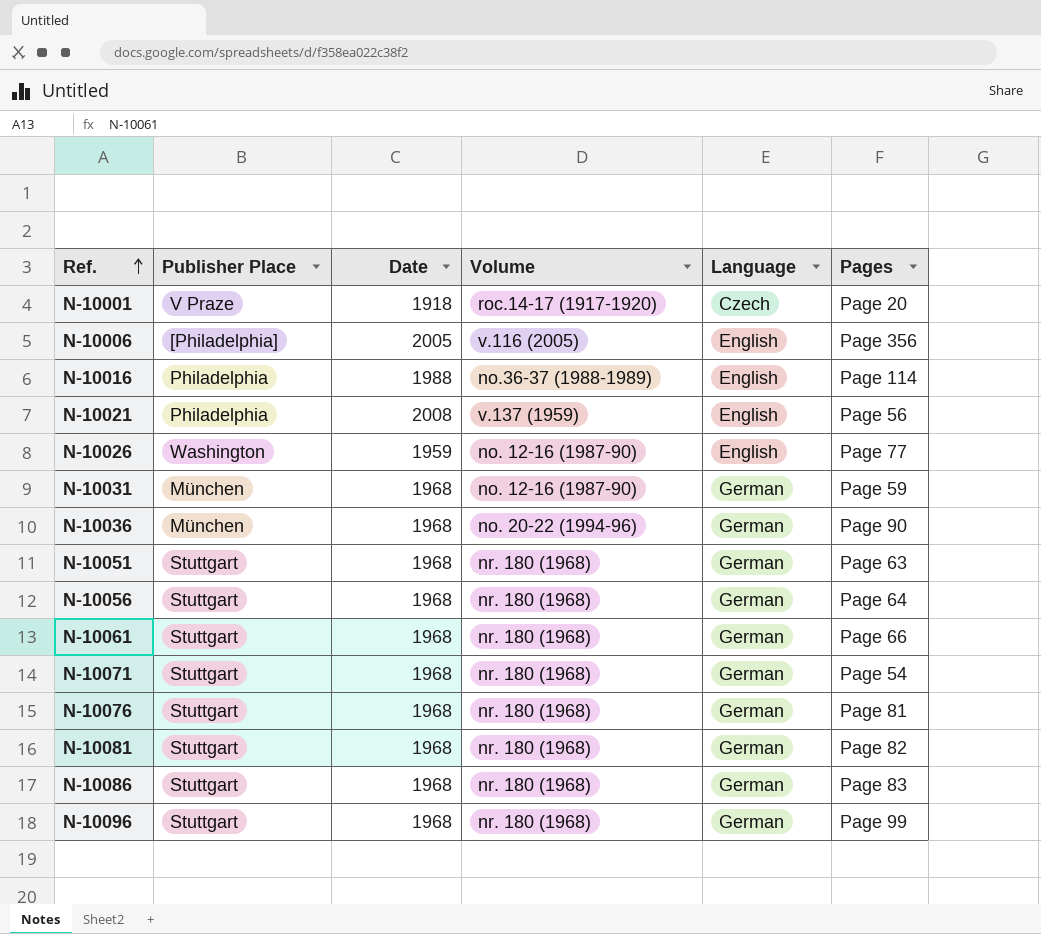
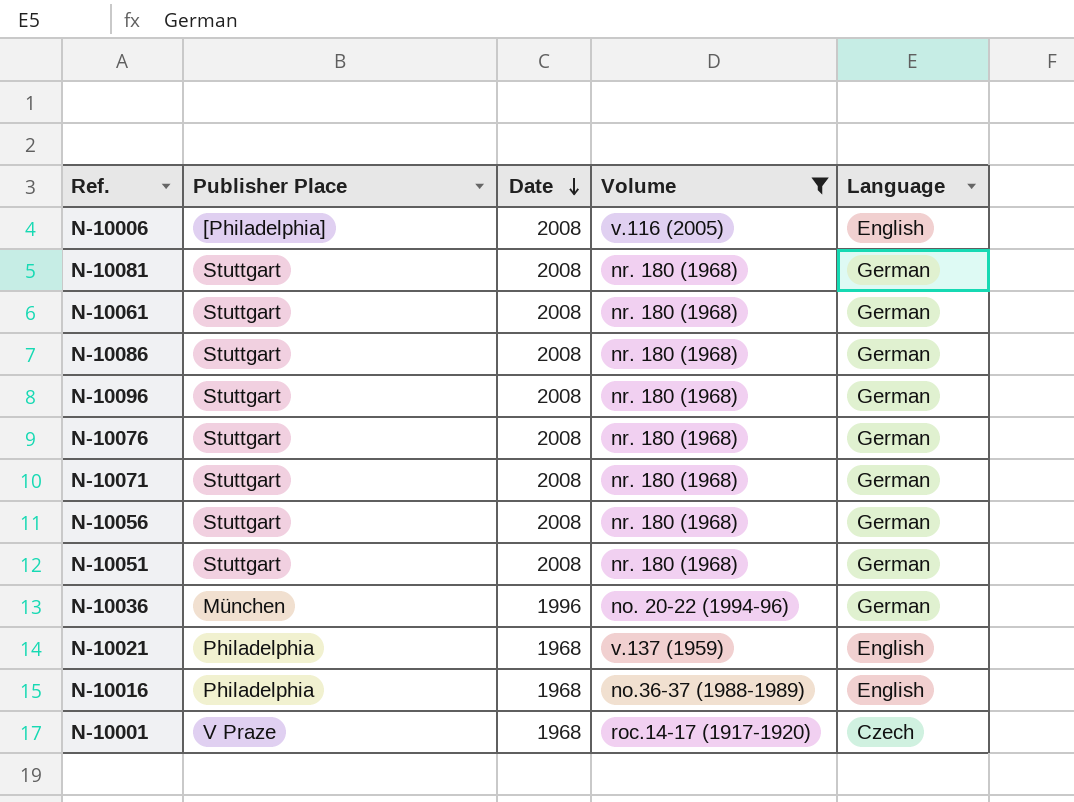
filter: none -> Volume != no. 12-16 (1987-90)
row order: Ref. ascending -> Date descending
column Pages | position: 6 -> none
N-10006 | Date: 2005 -> 2008
N-10081 | Date: 1968 -> 2008
N-10061 | Date: 1968 -> 2008
N-10086 | Date: 1968 -> 2008
N-10096 | Date: 1968 -> 2008
N-10076 | Date: 1968 -> 2008
N-10071 | Date: 1968 -> 2008
N-10056 | Date: 1968 -> 2008
N-10051 | Date: 1968 -> 2008
N-10036 | Date: 1968 -> 1996
N-10021 | Date: 2008 -> 1968
N-10016 | Date: 1988 -> 1968
N-10001 | Date: 1918 -> 1968

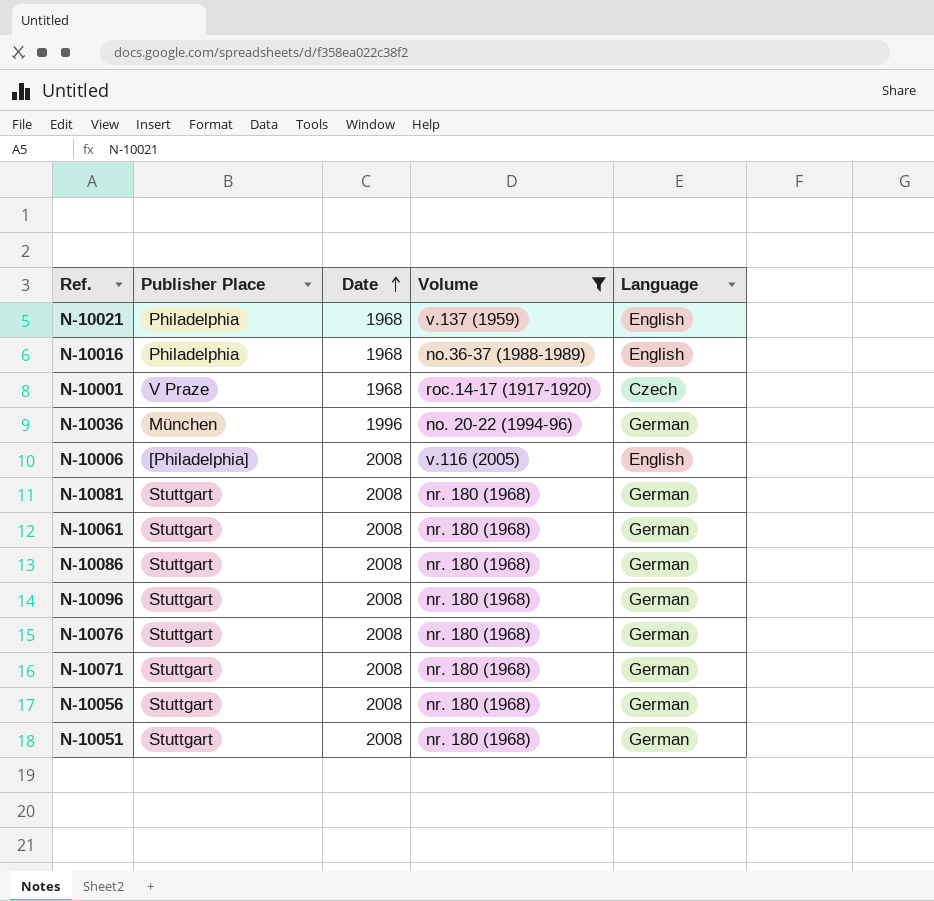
row order: Date descending -> Date ascending

